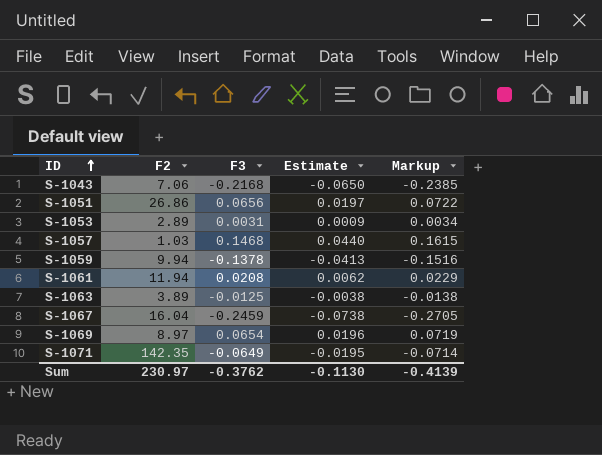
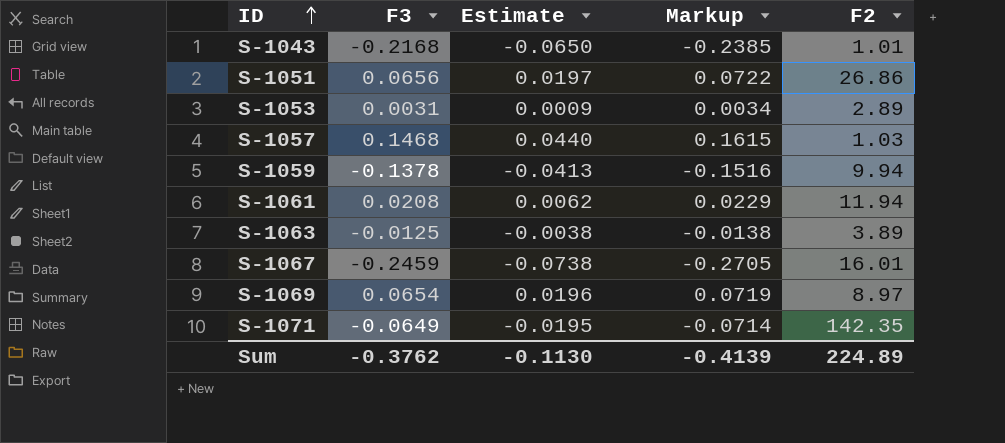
column F2 | position: 2 -> 5
S-1043 | F2: 7.06 -> 1.01
S-1067 | F2: 16.04 -> 16.01
Sum | F2: 230.97 -> 224.89

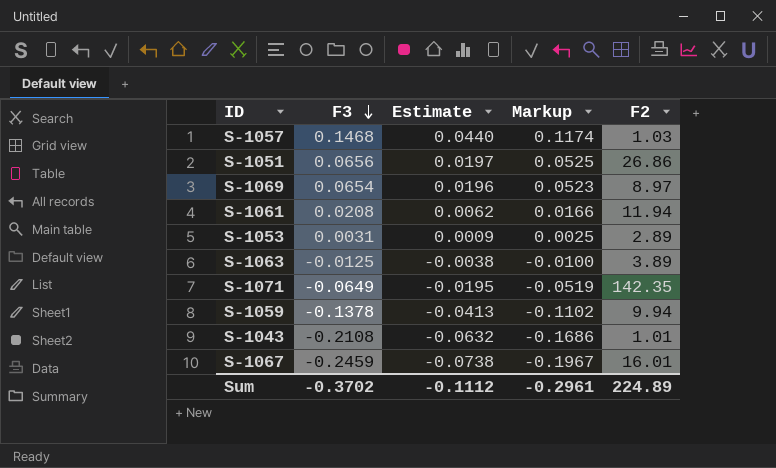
row order: ID ascending -> F3 descending
column Markup | formula: [F3] * 1.1 -> [F3] * 0.8
S-1043 | F3: -0.2168 -> -0.2108
S-1043 | Estimate: -0.0650 -> -0.0632
Sum | F3: -0.3762 -> -0.3702
Sum | Estimate: -0.1130 -> -0.1112
Sum | Markup: -0.4139 -> -0.2961

